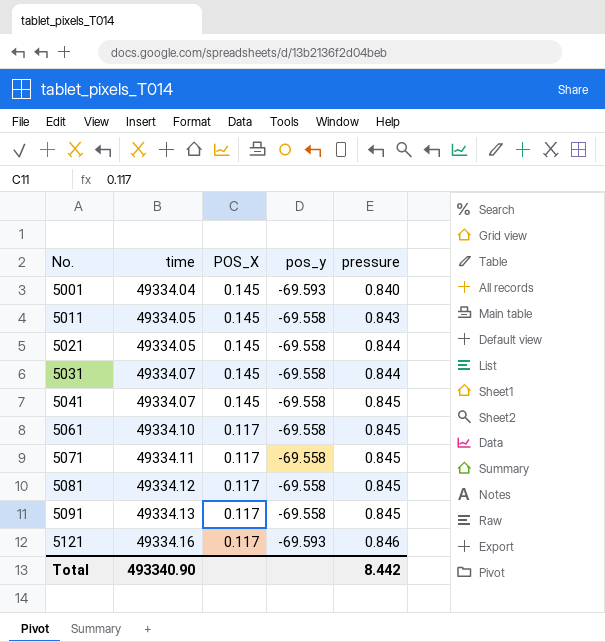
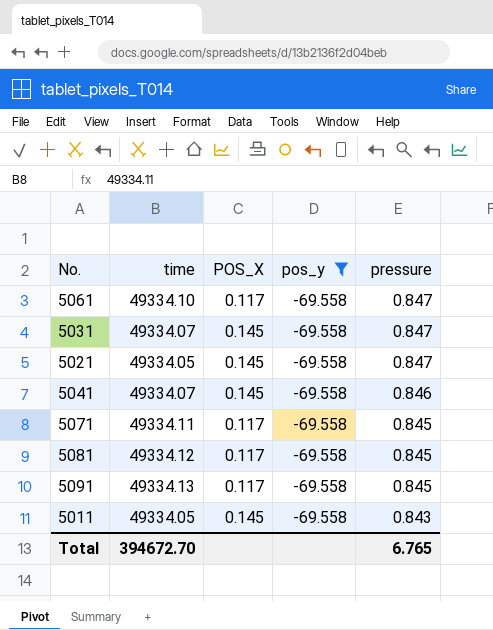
filter: none -> pos_y = -69.558
row order: No. ascending -> pressure descending
5061 | pressure: 0.845 -> 0.847
5031 | pressure: 0.844 -> 0.847
5021 | pressure: 0.844 -> 0.847
5041 | pressure: 0.845 -> 0.846
Total | time: 493340.90 -> 394672.70
Total | pressure: 8.442 -> 6.765

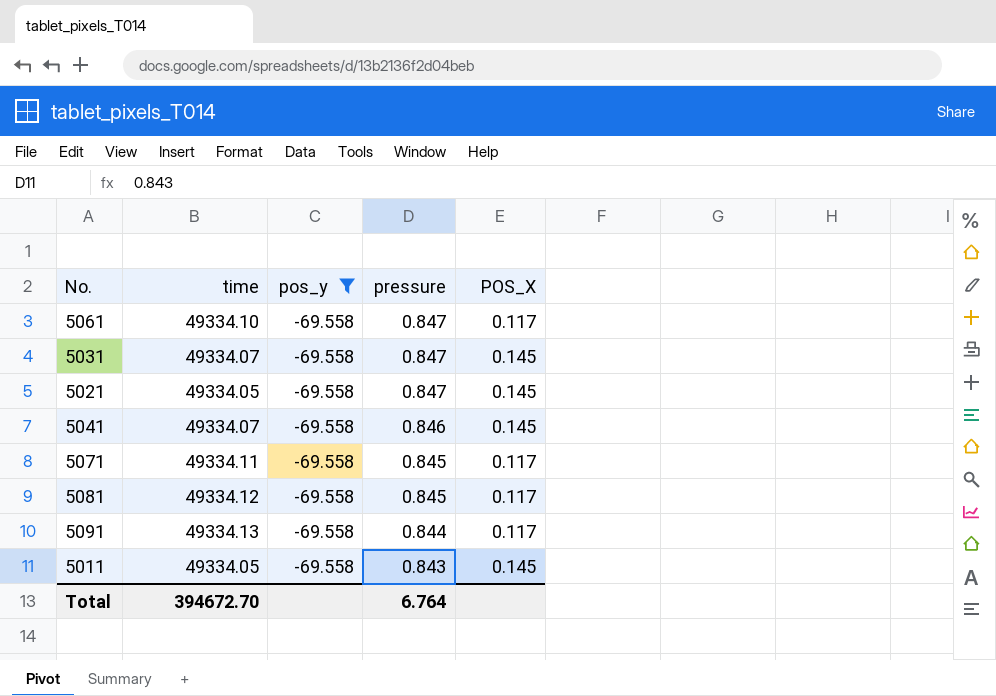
column POS_X | position: 3 -> 5
5091 | pressure: 0.845 -> 0.844
Total | pressure: 6.765 -> 6.764

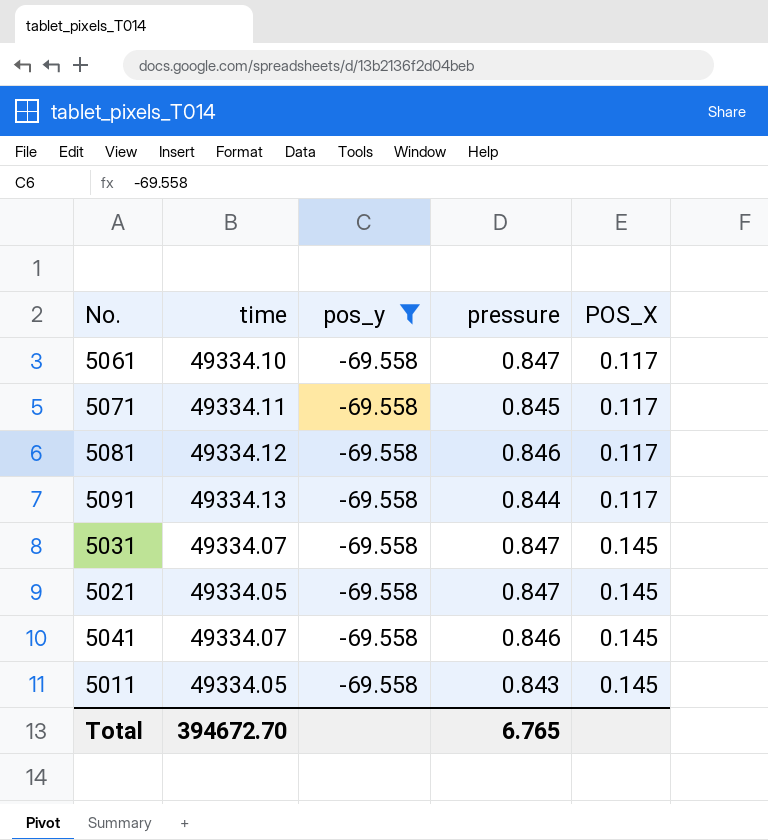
row order: pressure descending -> POS_X ascending
5081 | pressure: 0.845 -> 0.846
Total | pressure: 6.764 -> 6.765

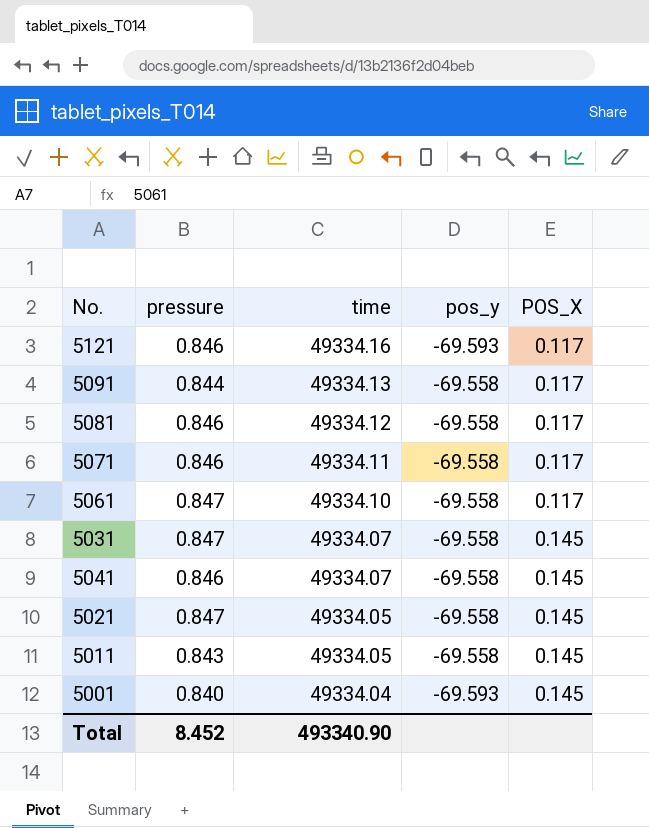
filter: pos_y = -69.558 -> none
row order: POS_X ascending -> time descending
column pressure | position: 4 -> 2
5071 | pressure: 0.845 -> 0.846
Total | pressure: 6.765 -> 8.452
Total | time: 394672.70 -> 493340.90

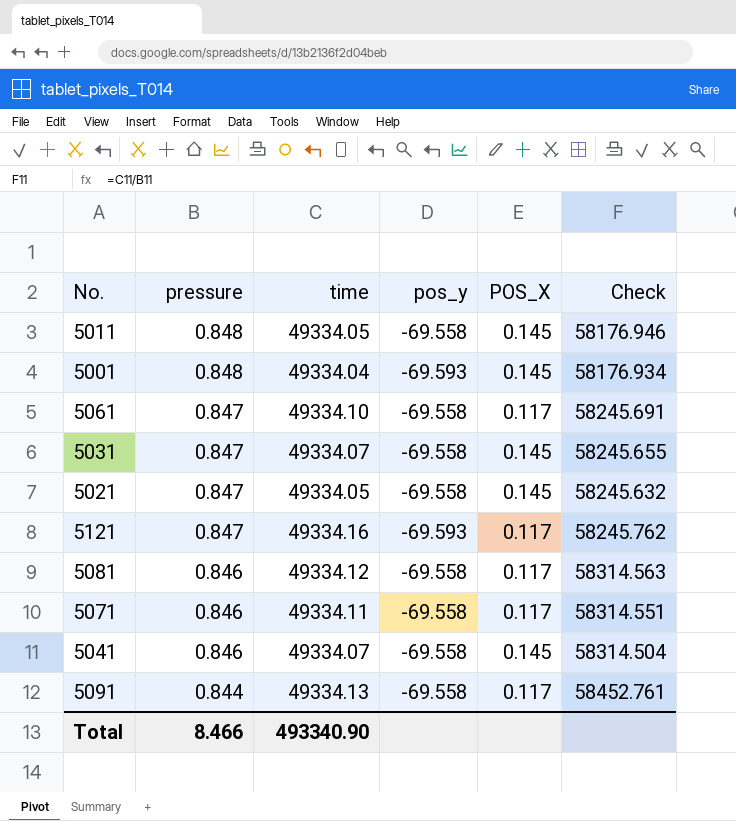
row order: time descending -> pressure descending
column Check | formula: none -> [time] / [pressure]
5011 | pressure: 0.843 -> 0.848
5001 | pressure: 0.840 -> 0.848
5121 | pressure: 0.846 -> 0.847
Total | pressure: 8.452 -> 8.466

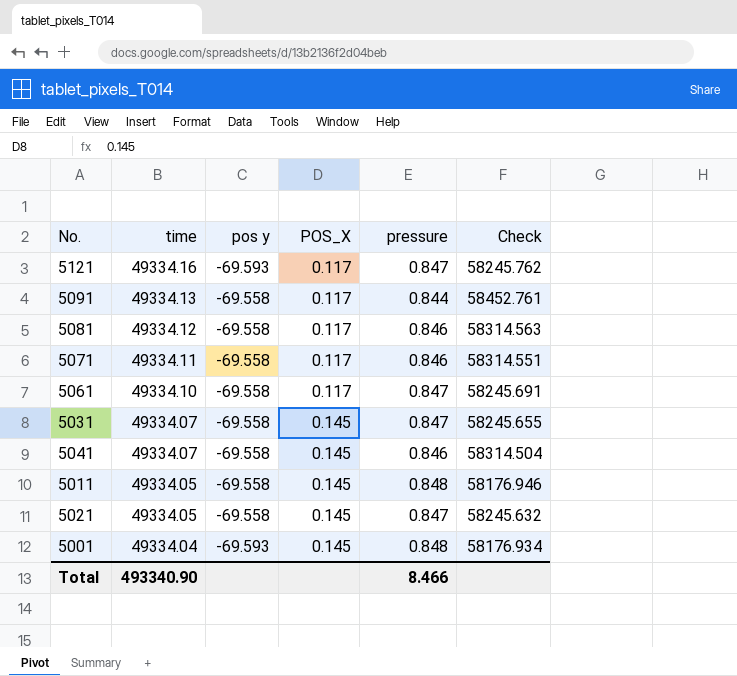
row order: pressure descending -> time descending
column name: pos_y -> pos y
column pressure | position: 2 -> 5

